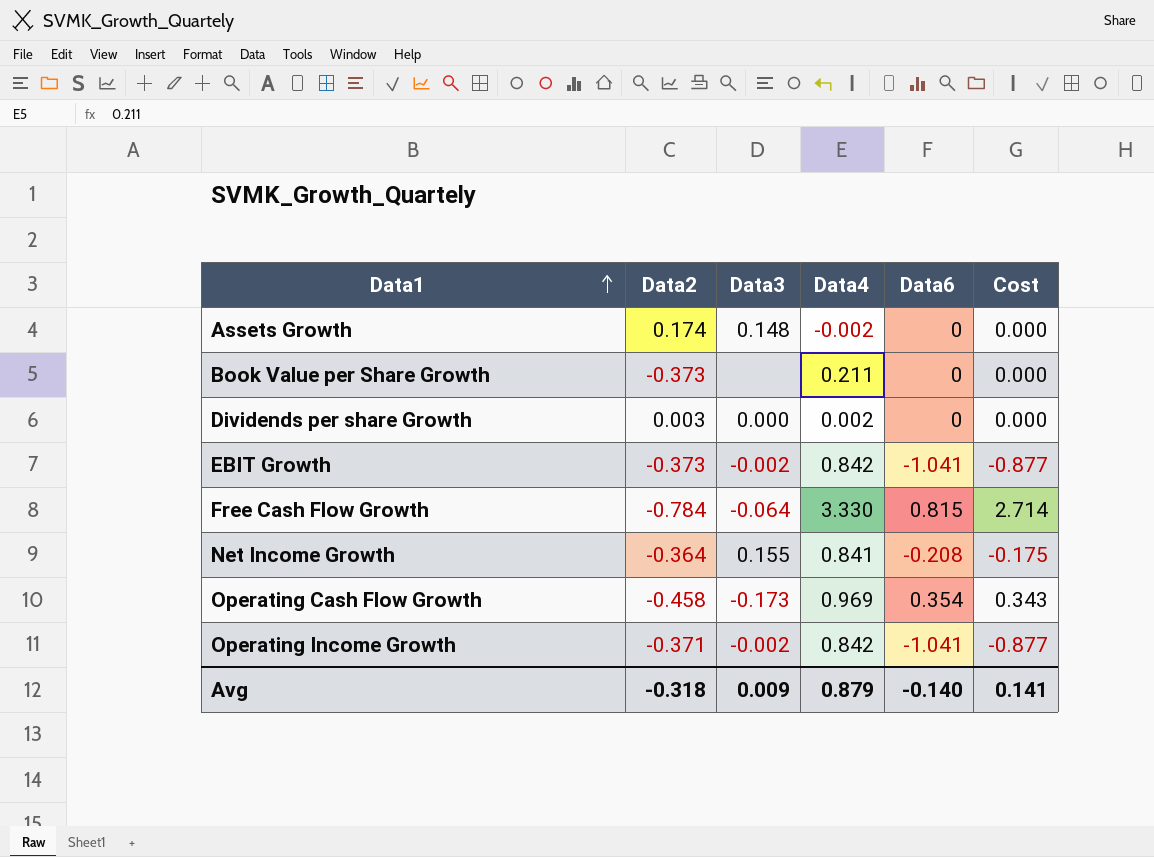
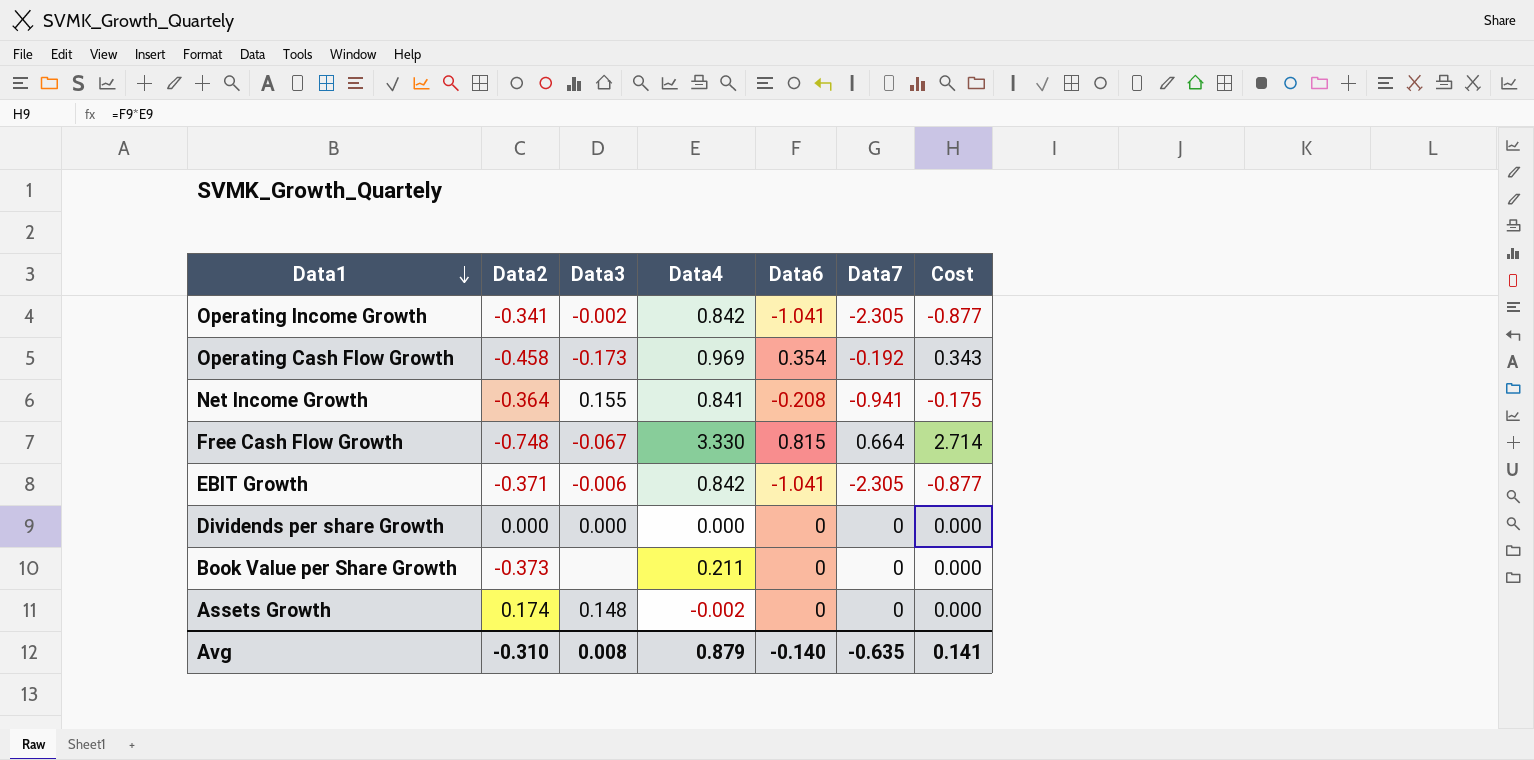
row order: Data1 ascending -> Data1 descending
column Data7 | position: none -> 6
Operating Income Growth | Data2: -0.371 -> -0.341
Free Cash Flow Growth | Data2: -0.784 -> -0.748
Free Cash Flow Growth | Data3: -0.064 -> -0.067
EBIT Growth | Data2: -0.373 -> -0.371
EBIT Growth | Data3: -0.002 -> -0.006
Dividends per share Growth | Data2: 0.003 -> 0.000
Dividends per share Growth | Data4: 0.002 -> 0.000
Avg | Data2: -0.318 -> -0.310
Avg | Data3: 0.009 -> 0.008

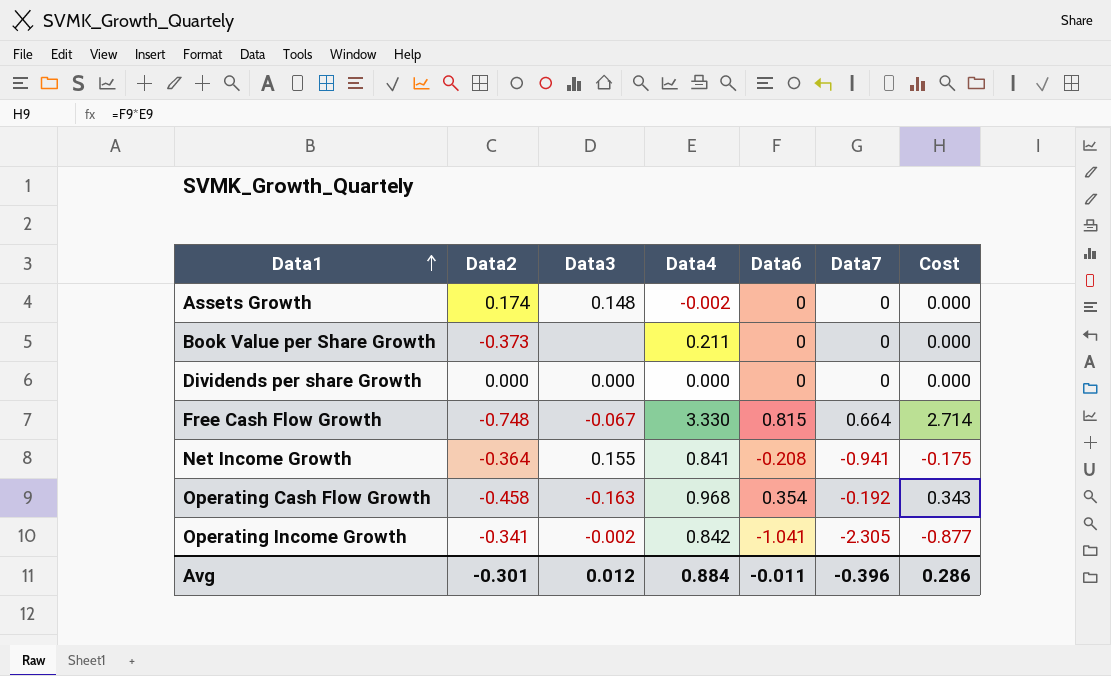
row order: Data1 descending -> Data1 ascending
row EBIT Growth: -0.371 | -0.006 | 0.842 | -1.041 | -2.305 | -0.877 -> none
Operating Cash Flow Growth | Data3: -0.173 -> -0.163
Operating Cash Flow Growth | Data4: 0.969 -> 0.968
Avg | Data2: -0.310 -> -0.301
Avg | Data3: 0.008 -> 0.012
Avg | Data4: 0.879 -> 0.884
Avg | Data6: -0.140 -> -0.011
Avg | Data7: -0.635 -> -0.396
Avg | Cost: 0.141 -> 0.286

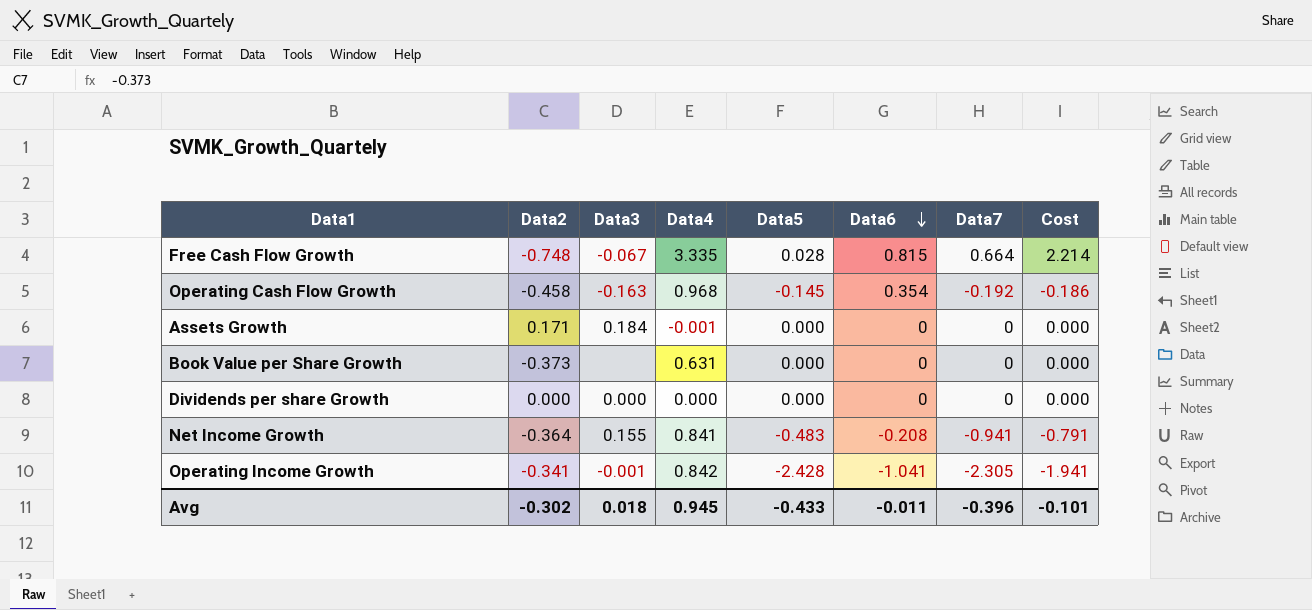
row order: Data1 ascending -> Data6 descending
column Data5 | position: none -> 5
column Cost | formula: [Data4] * [Data6] -> [Data4] * [Data7]
Free Cash Flow Growth | Data4: 3.330 -> 3.335
Assets Growth | Data2: 0.174 -> 0.171
Assets Growth | Data3: 0.148 -> 0.184
Assets Growth | Data4: -0.002 -> -0.001
Book Value per Share Growth | Data4: 0.211 -> 0.631
Operating Income Growth | Data3: -0.002 -> -0.001
Avg | Data2: -0.301 -> -0.302
Avg | Data3: 0.012 -> 0.018
Avg | Data4: 0.884 -> 0.945
Avg | Cost: 0.286 -> -0.101

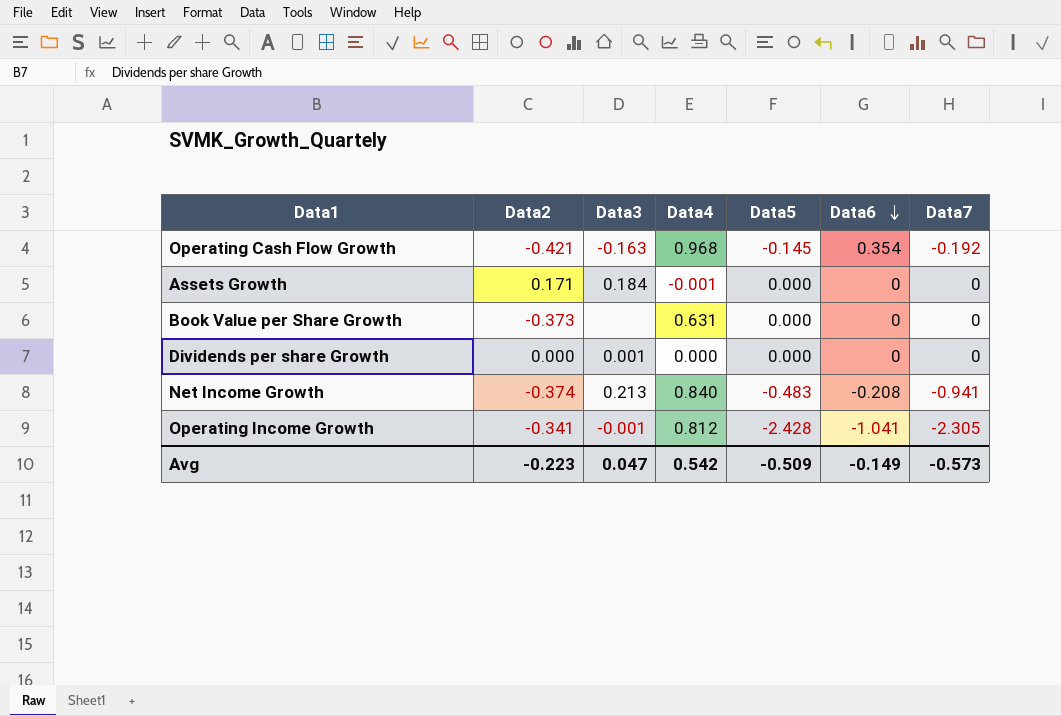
column Cost | formula: [Data4] * [Data7] -> none
row Free Cash Flow Growth: -0.748 | -0.067 | 3.335 | 0.028 | 0.815 | 0.664 | 2.214 -> none
Operating Cash Flow Growth | Data2: -0.458 -> -0.421
Dividends per share Growth | Data3: 0.000 -> 0.001
Net Income Growth | Data2: -0.364 -> -0.374
Net Income Growth | Data3: 0.155 -> 0.213
Net Income Growth | Data4: 0.841 -> 0.840
Operating Income Growth | Data4: 0.842 -> 0.812
Avg | Data2: -0.302 -> -0.223
Avg | Data3: 0.018 -> 0.047
Avg | Data4: 0.945 -> 0.542
Avg | Data5: -0.433 -> -0.509
Avg | Data6: -0.011 -> -0.149
Avg | Data7: -0.396 -> -0.573

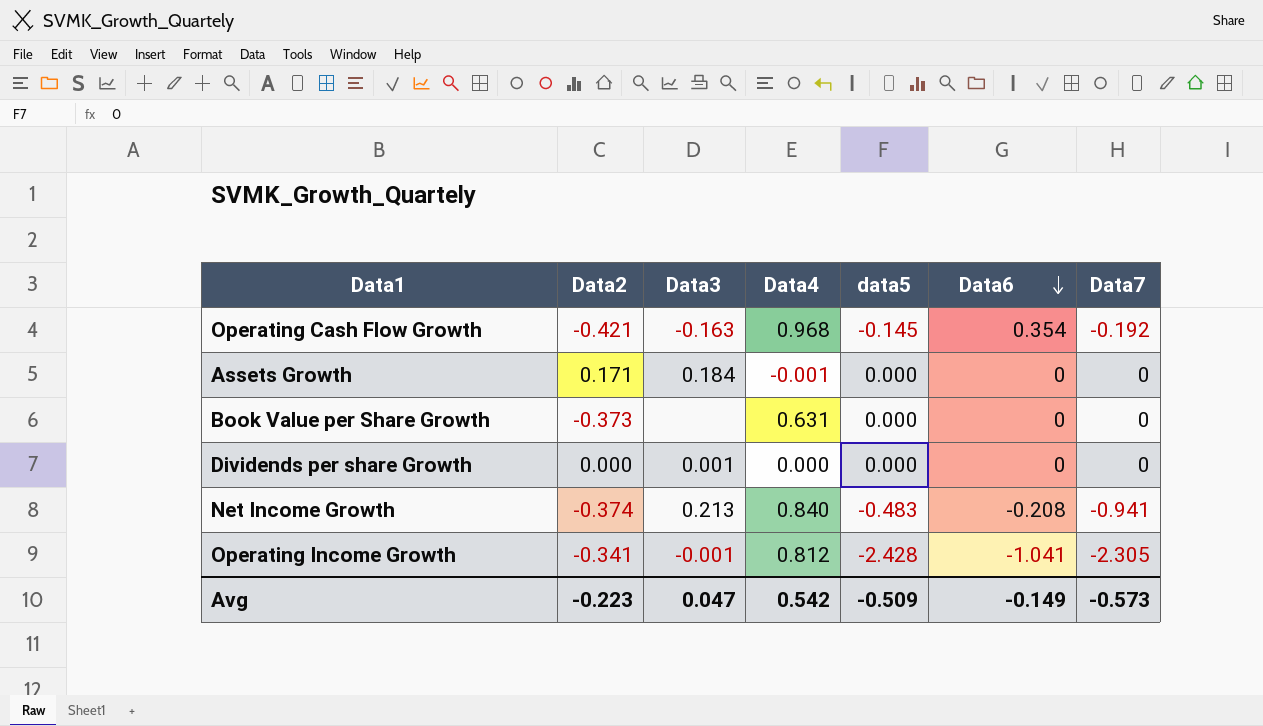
column name: Data5 -> data5

